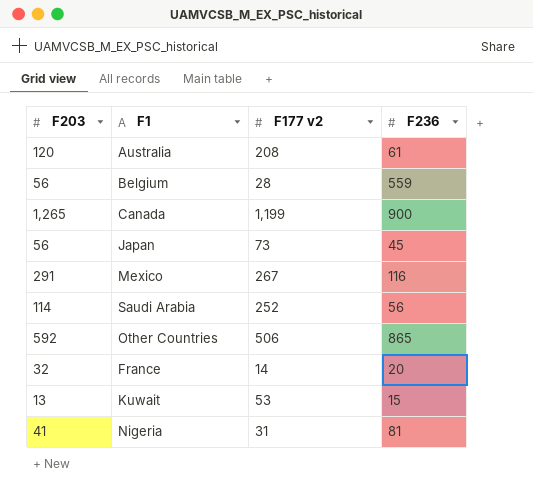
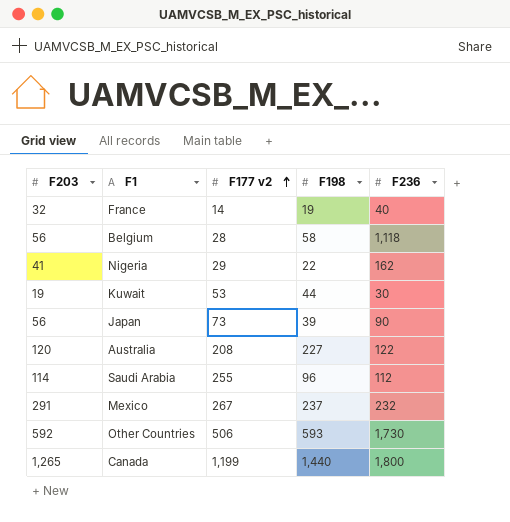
row order: none -> F177 v2 ascending
column F198 | position: none -> 4
France | F236: 20 -> 40
Belgium | F236: 559 -> 1,118
Nigeria | F177 v2: 31 -> 29
Nigeria | F236: 81 -> 162
Kuwait | F203: 13 -> 19
Kuwait | F236: 15 -> 30
Japan | F236: 45 -> 90
Australia | F236: 61 -> 122
Saudi Arabia | F177 v2: 252 -> 255
Saudi Arabia | F236: 56 -> 112
Mexico | F236: 116 -> 232
Other Countries | F236: 865 -> 1,730
Canada | F236: 900 -> 1,800

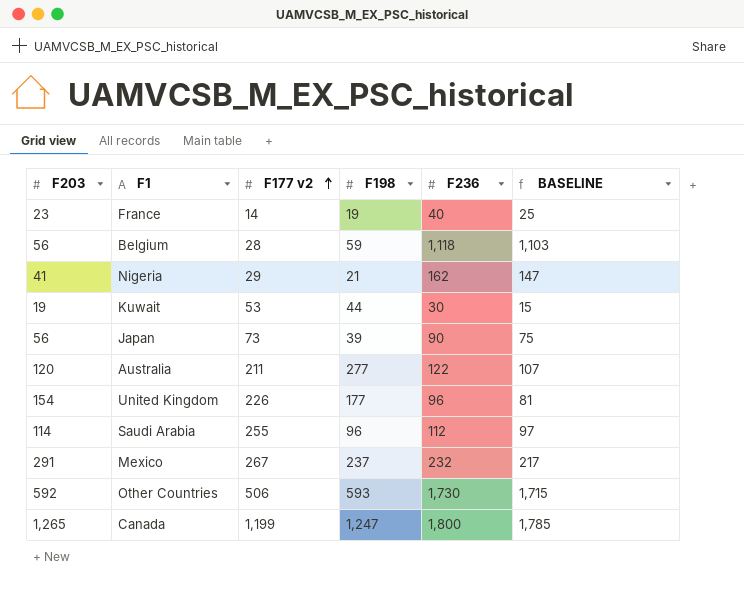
column BASELINE | formula: none -> [F236] - 15
France | F203: 32 -> 23
Belgium | F198: 58 -> 59
Nigeria | F198: 22 -> 21
Australia | F177 v2: 208 -> 211
Australia | F198: 227 -> 277
row United Kingdom: none -> 154 | 226 | 177 | 96 | 81
Canada | F198: 1,440 -> 1,247

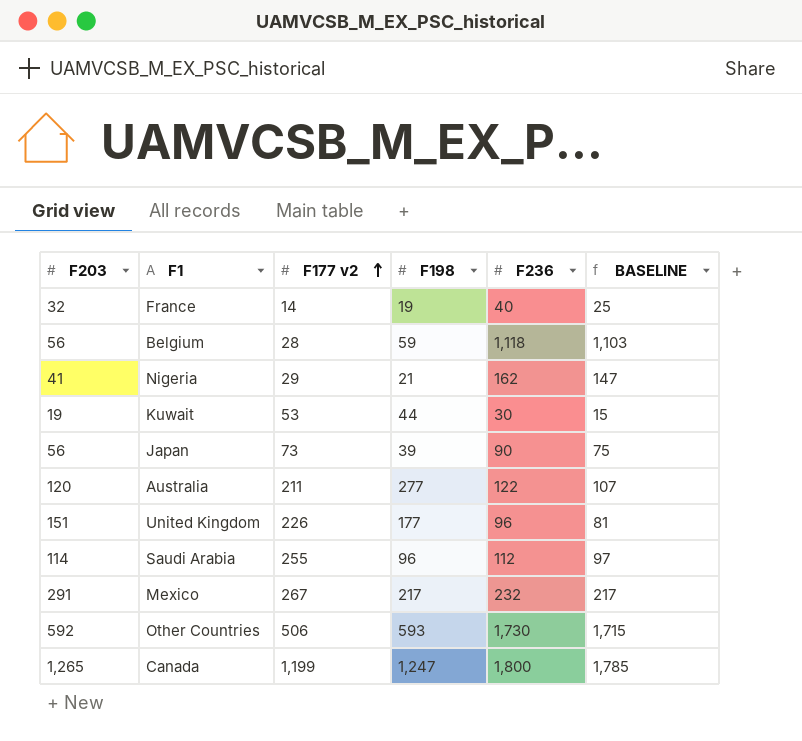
France | F203: 23 -> 32
United Kingdom | F203: 154 -> 151
Mexico | F198: 237 -> 217

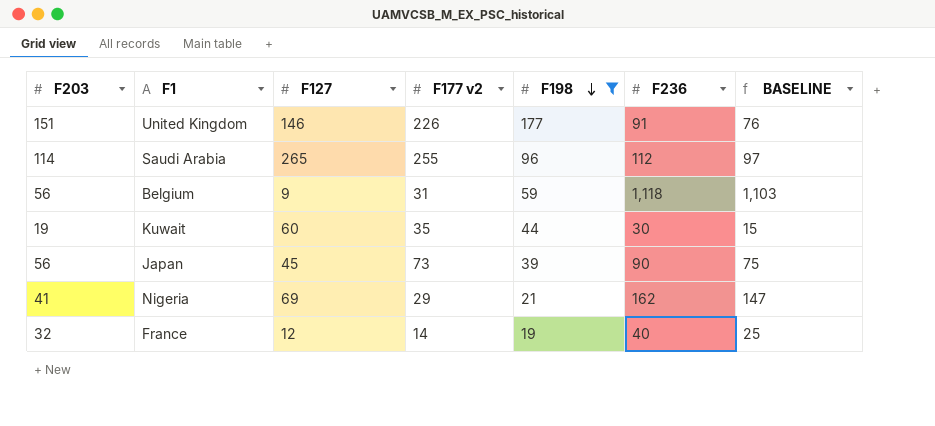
filter: none -> F198 <= 177
row order: F177 v2 ascending -> F198 descending
column F127 | position: none -> 3
United Kingdom | F236: 96 -> 91
United Kingdom | BASELINE: 81 -> 76
Belgium | F177 v2: 28 -> 31
Kuwait | F177 v2: 53 -> 35

